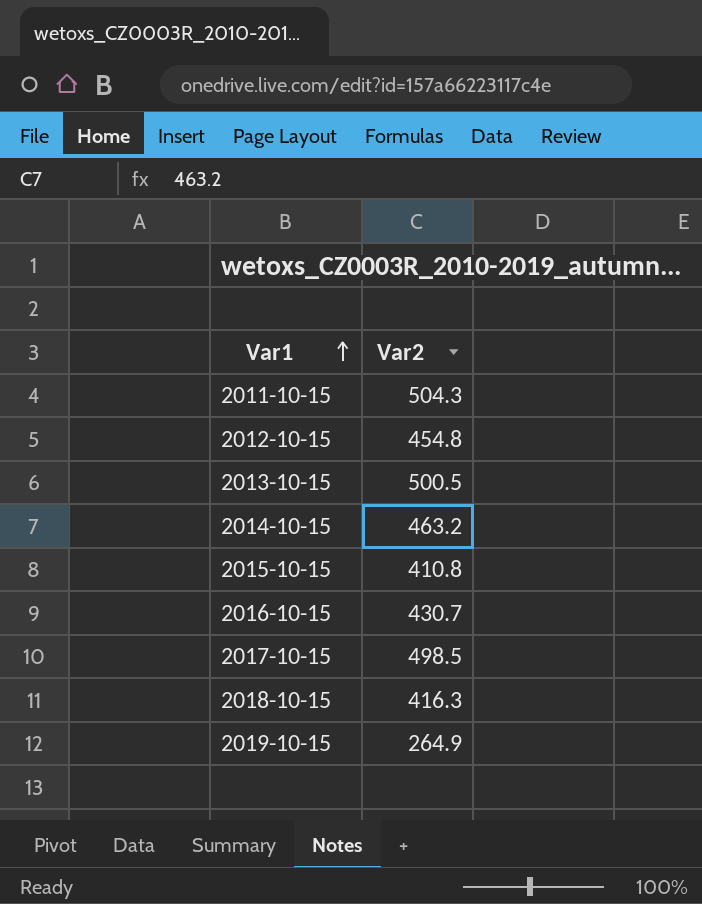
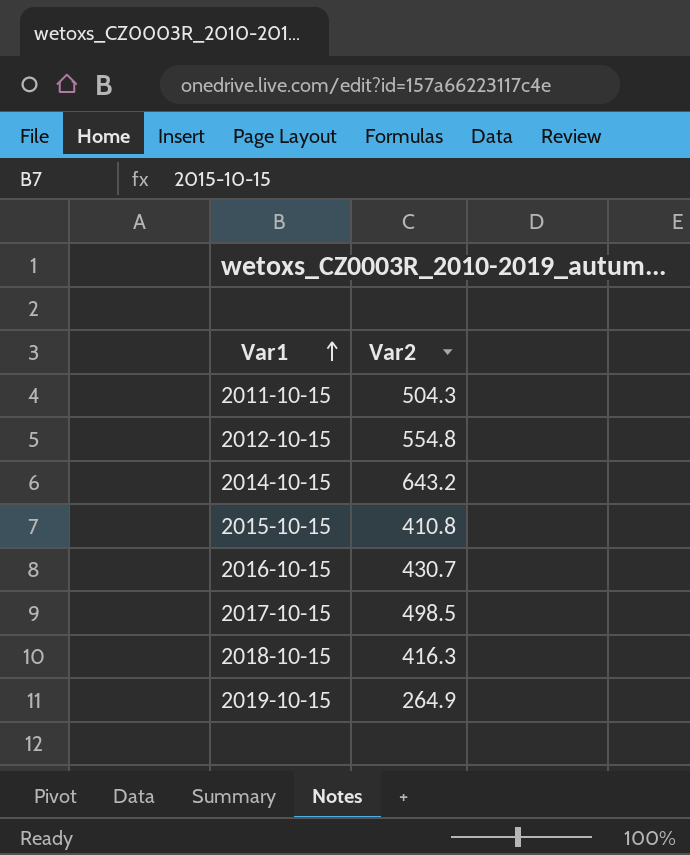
row 2013-10-15: 500.5 -> none
2012-10-15 | Var2: 454.8 -> 554.8
2014-10-15 | Var2: 463.2 -> 643.2

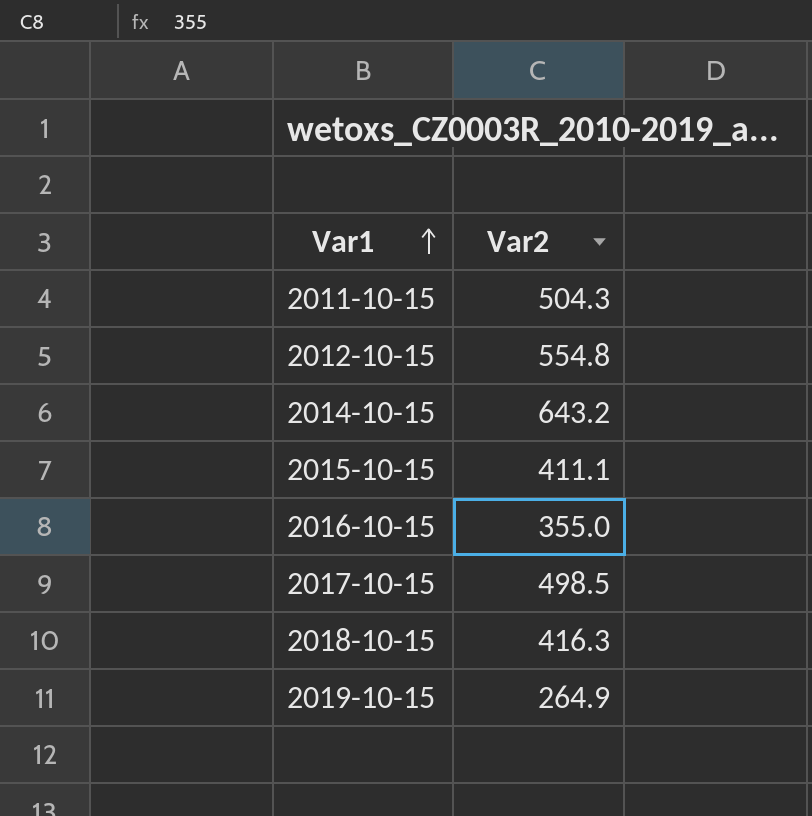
2015-10-15 | Var2: 410.8 -> 411.1
2016-10-15 | Var2: 430.7 -> 355.0

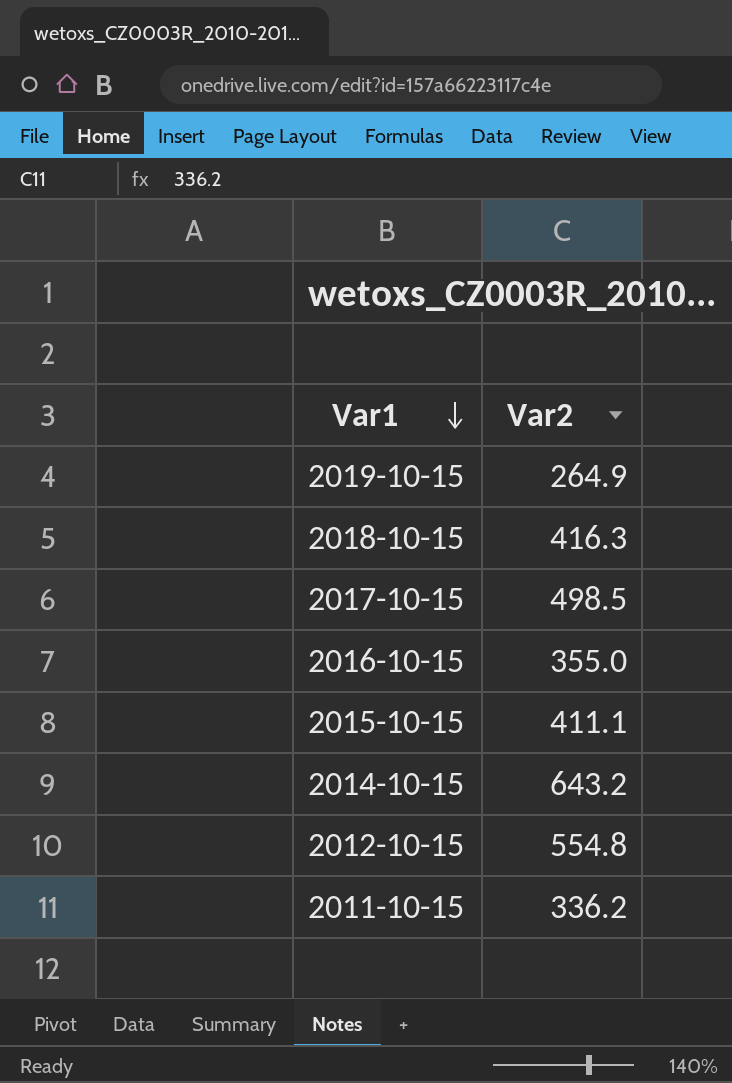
row order: Var1 ascending -> Var1 descending
2011-10-15 | Var2: 504.3 -> 336.2

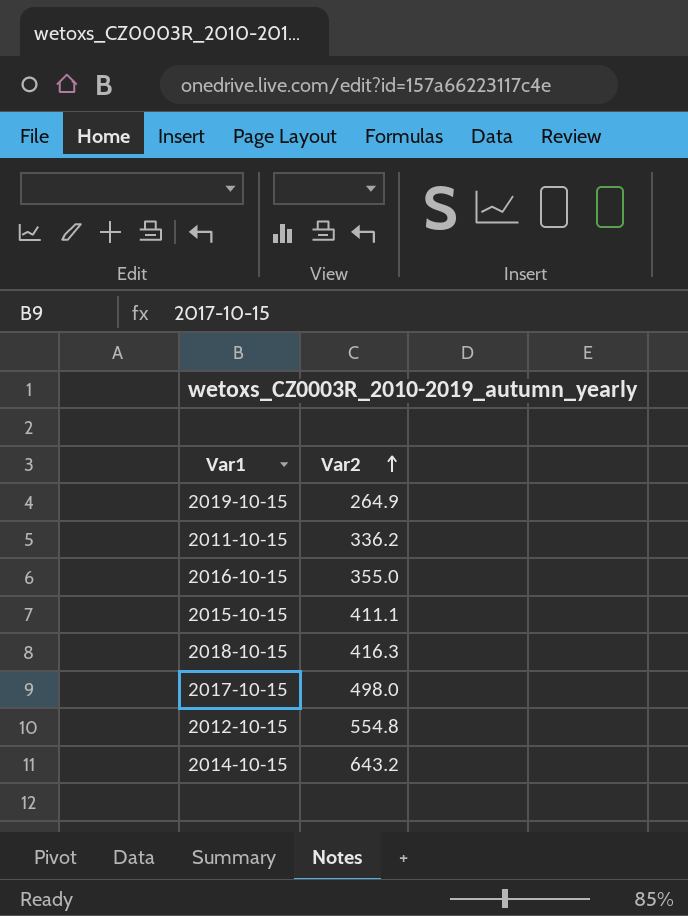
row order: Var1 descending -> Var2 ascending
2017-10-15 | Var2: 498.5 -> 498.0

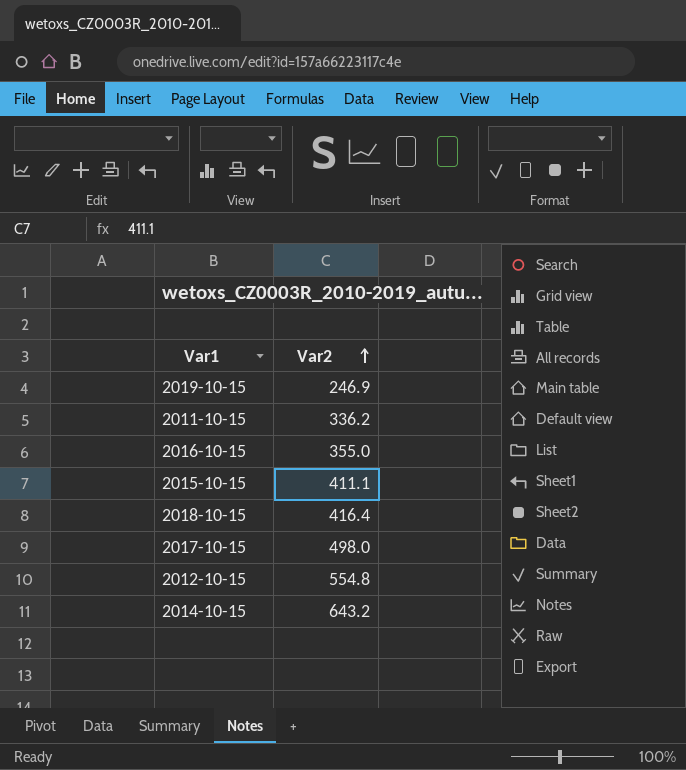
2019-10-15 | Var2: 264.9 -> 246.9
2018-10-15 | Var2: 416.3 -> 416.4

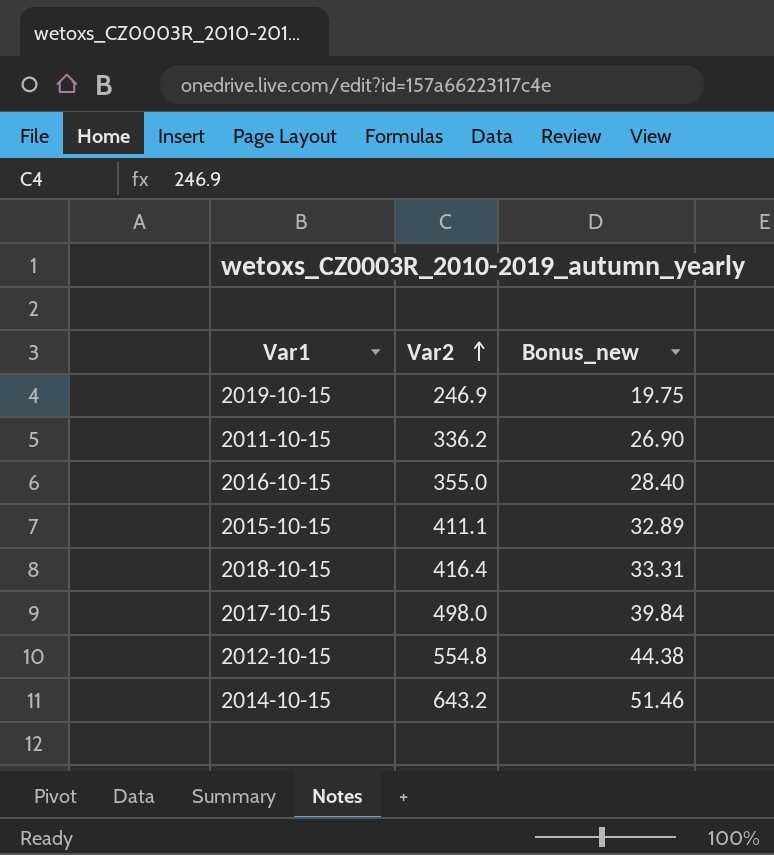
column Bonus_new | formula: none -> [Var2] * 0.08

